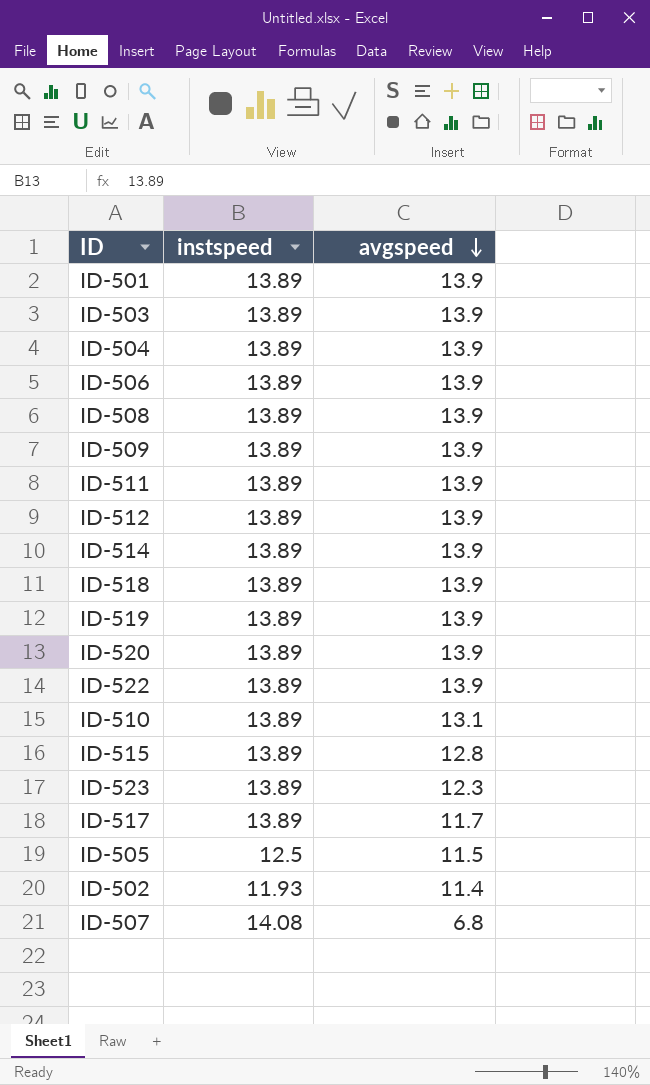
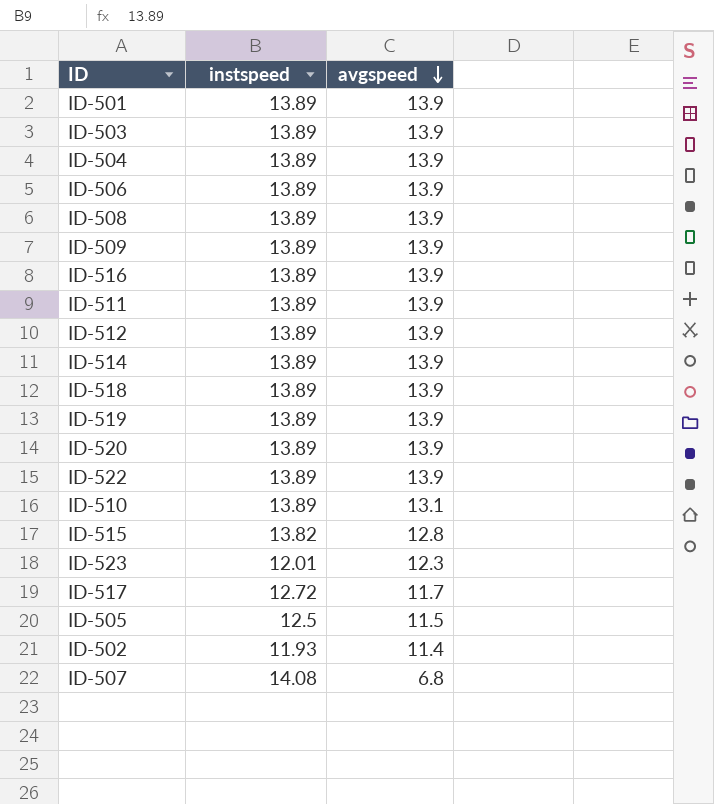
row ID-516: none -> 13.89 | 13.9
ID-515 | instspeed: 13.89 -> 13.82
ID-523 | instspeed: 13.89 -> 12.01
ID-517 | instspeed: 13.89 -> 12.72

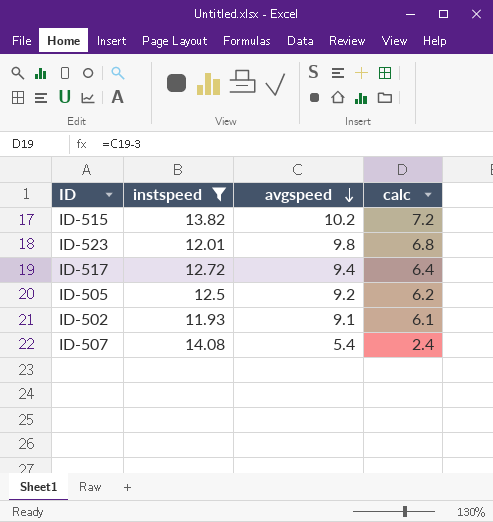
filter: none -> instspeed != 13.89
column calc | formula: none -> [avgspeed] - 3
ID-515 | avgspeed: 12.8 -> 10.2
ID-523 | avgspeed: 12.3 -> 9.8
ID-517 | avgspeed: 11.7 -> 9.4
ID-505 | avgspeed: 11.5 -> 9.2
ID-502 | avgspeed: 11.4 -> 9.1
ID-507 | avgspeed: 6.8 -> 5.4

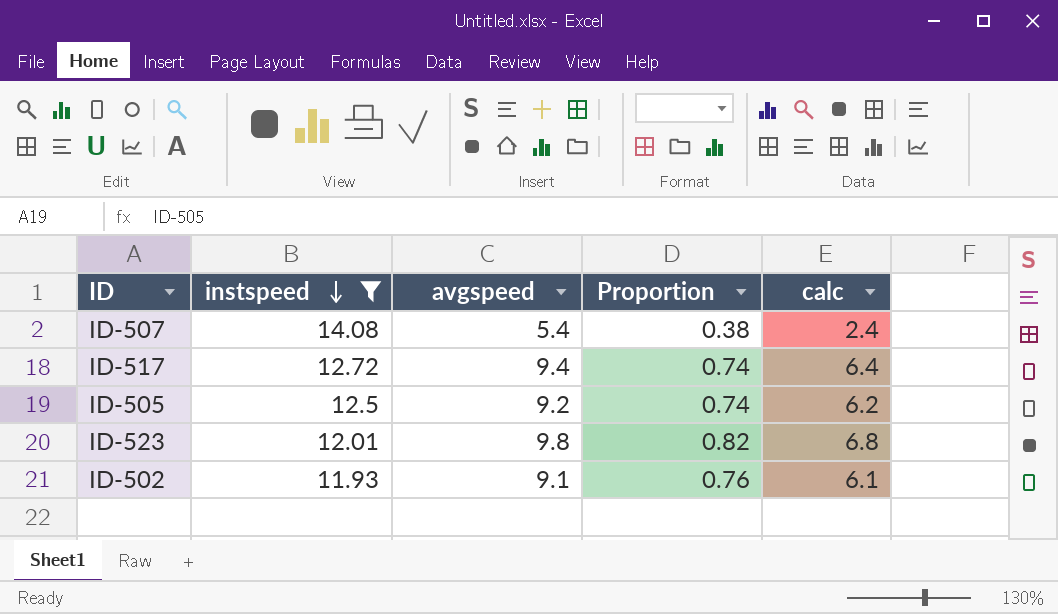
row order: avgspeed descending -> instspeed descending
column Proportion | formula: none -> [avgspeed] / [instspeed]
row ID-515: 13.82 | 10.2 | 7.2 -> none

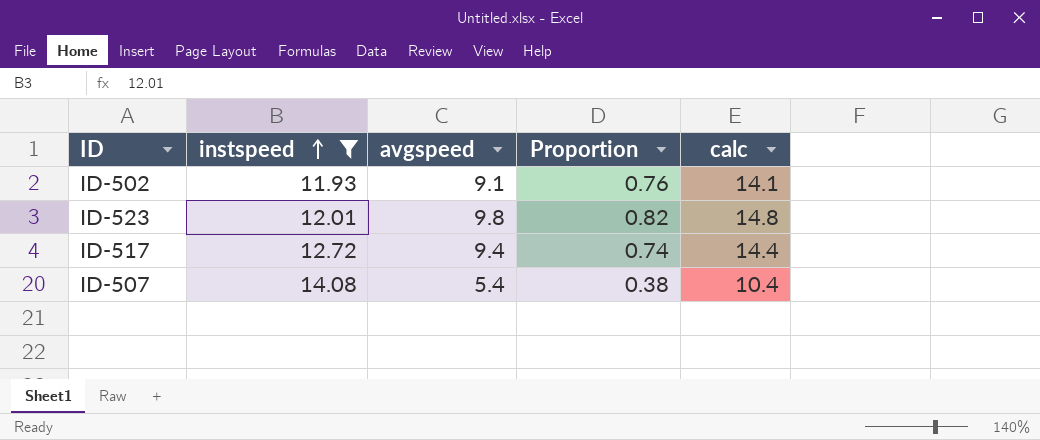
row order: instspeed descending -> instspeed ascending
column calc | formula: [avgspeed] - 3 -> [avgspeed] + 5
row ID-505: 12.5 | 9.2 | 0.74 | 6.2 -> none

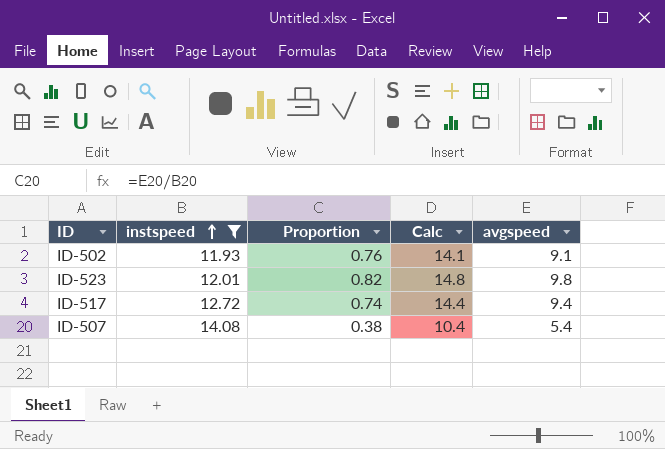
column name: calc -> Calc
column avgspeed | position: 3 -> 5

